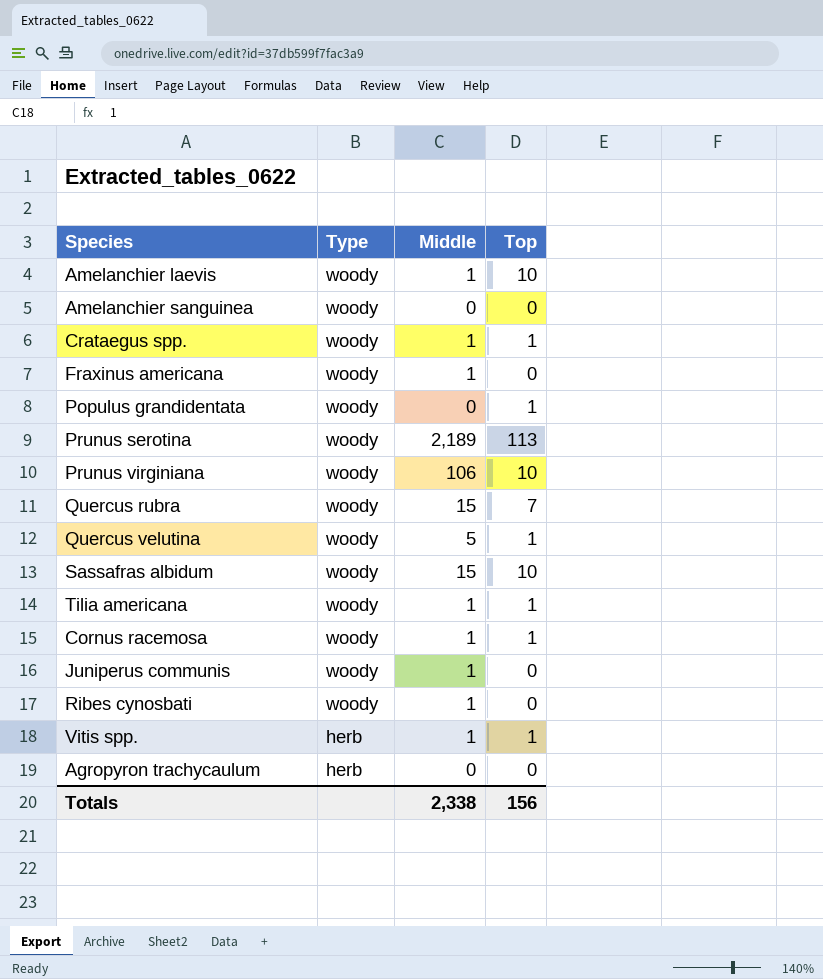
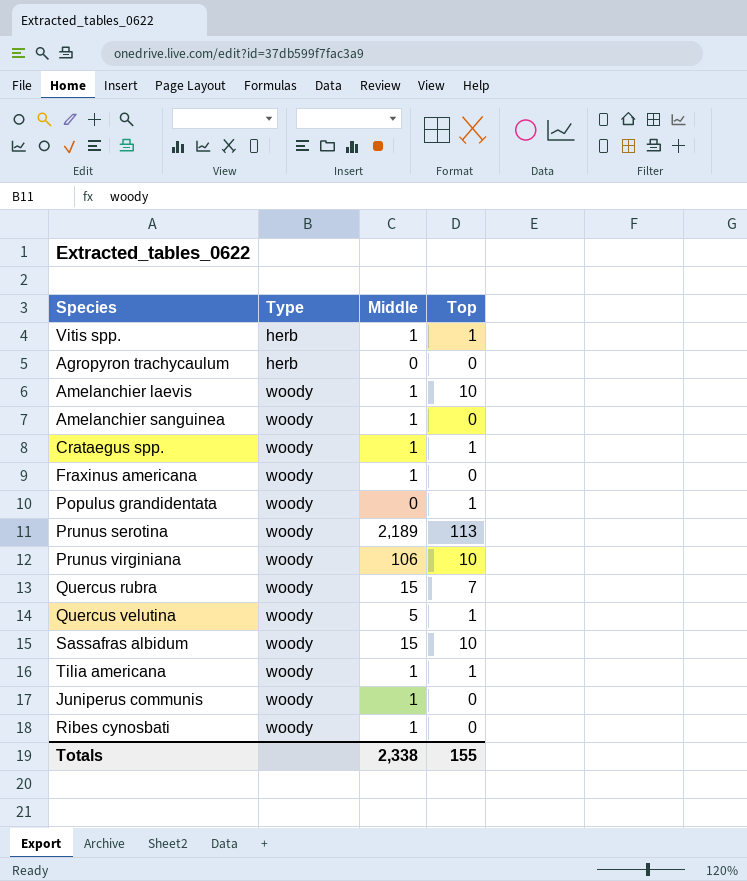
row order: Type descending -> Type ascending
row Cornus racemosa: woody | 1 | 1 -> none
Amelanchier sanguinea | Middle: 0 -> 1
Totals | Top: 156 -> 155

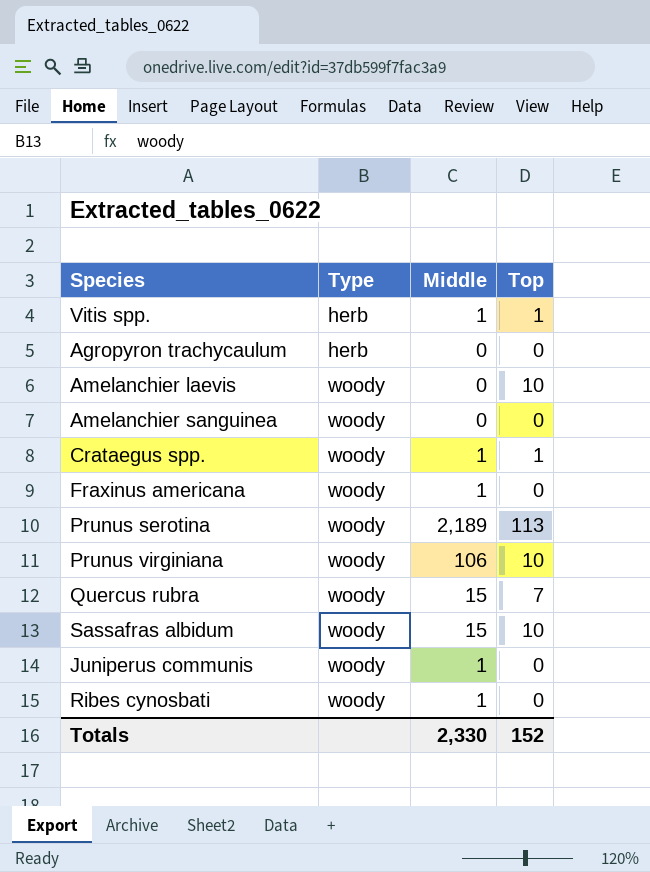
row Populus grandidentata: woody | 0 | 1 -> none
row Quercus velutina: woody | 5 | 1 -> none
row Tilia americana: woody | 1 | 1 -> none
Amelanchier laevis | Middle: 1 -> 0
Amelanchier sanguinea | Middle: 1 -> 0
Totals | Middle: 2,338 -> 2,330
Totals | Top: 155 -> 152

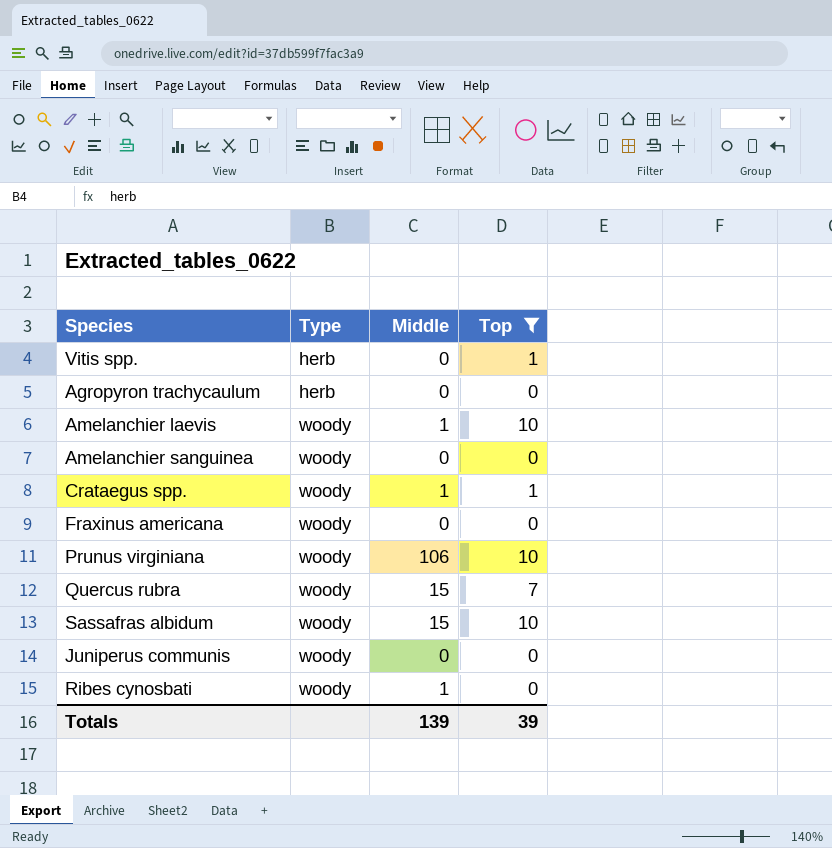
filter: none -> Top != 113
Vitis spp. | Middle: 1 -> 0
Amelanchier laevis | Middle: 0 -> 1
Fraxinus americana | Middle: 1 -> 0
Juniperus communis | Middle: 1 -> 0
Totals | Middle: 2,330 -> 139
Totals | Top: 152 -> 39

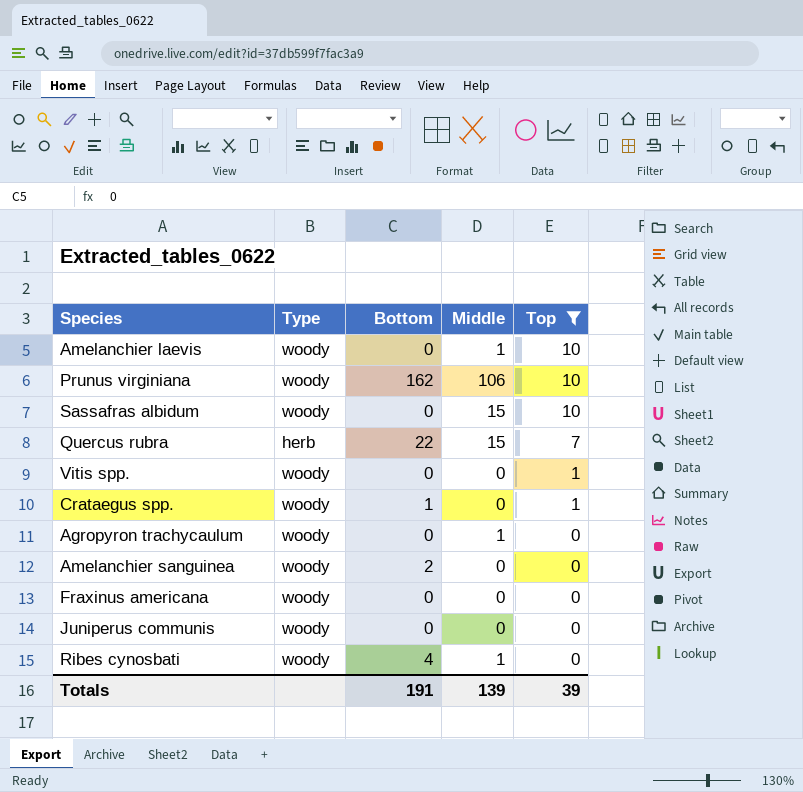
row order: Type ascending -> Top descending
column Bottom | position: none -> 3
Quercus rubra | Type: woody -> herb
Vitis spp. | Type: herb -> woody
Crataegus spp. | Middle: 1 -> 0
Agropyron trachycaulum | Type: herb -> woody
Agropyron trachycaulum | Middle: 0 -> 1

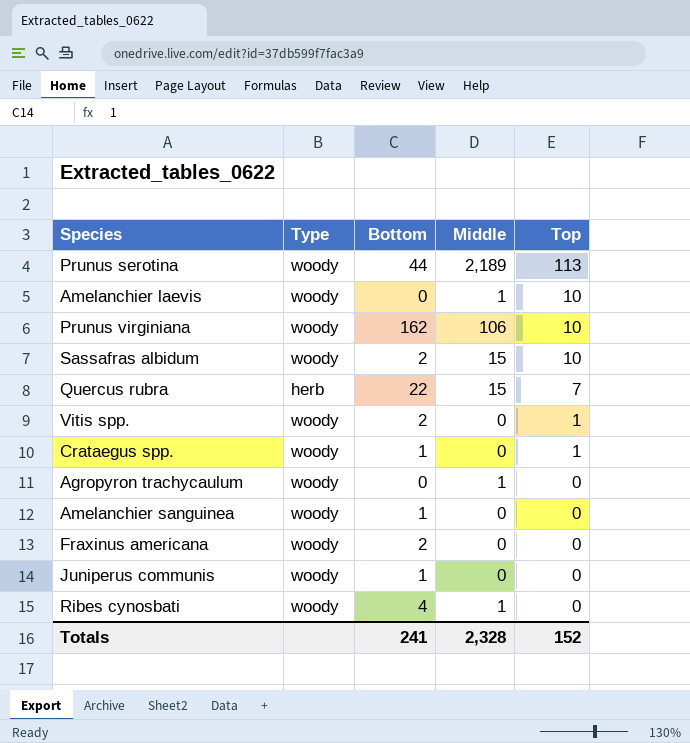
filter: Top != 113 -> none
Sassafras albidum | Bottom: 0 -> 2
Vitis spp. | Bottom: 0 -> 2
Amelanchier sanguinea | Bottom: 2 -> 1
Fraxinus americana | Bottom: 0 -> 2
Juniperus communis | Bottom: 0 -> 1
Totals | Bottom: 191 -> 241
Totals | Middle: 139 -> 2,328
Totals | Top: 39 -> 152

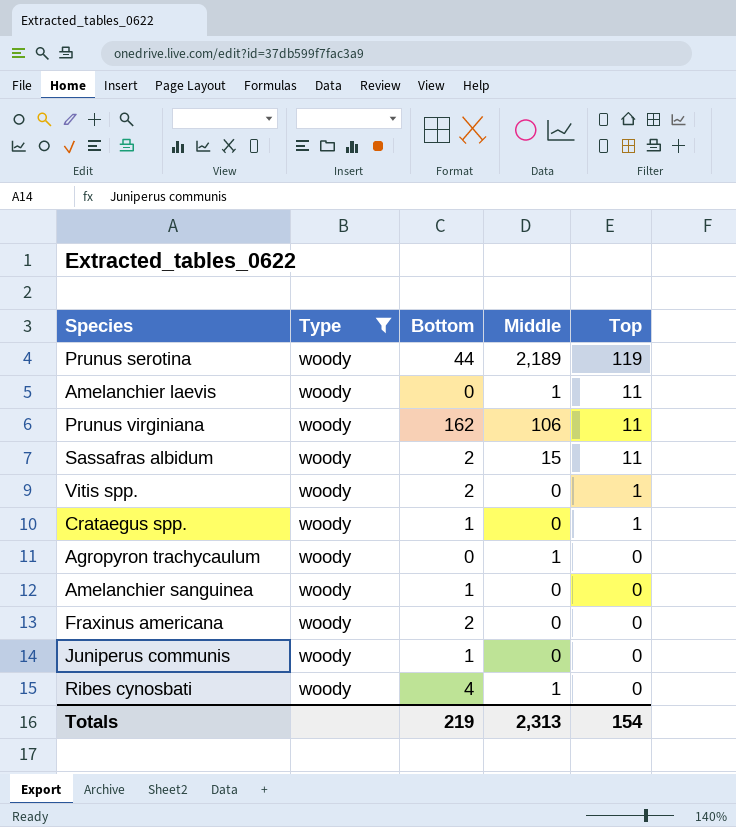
filter: none -> Type = woody
Prunus serotina | Top: 113 -> 119
Amelanchier laevis | Top: 10 -> 11
Prunus virginiana | Top: 10 -> 11
Sassafras albidum | Top: 10 -> 11
Totals | Bottom: 241 -> 219
Totals | Middle: 2,328 -> 2,313
Totals | Top: 152 -> 154

